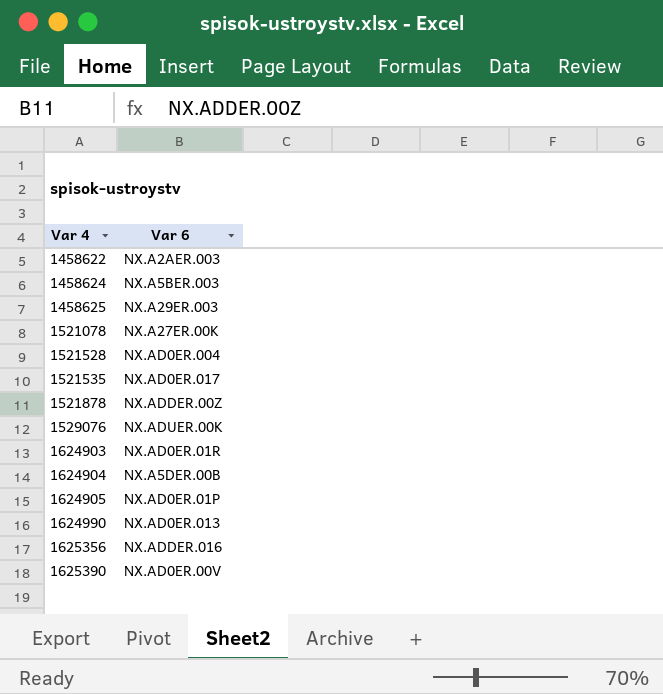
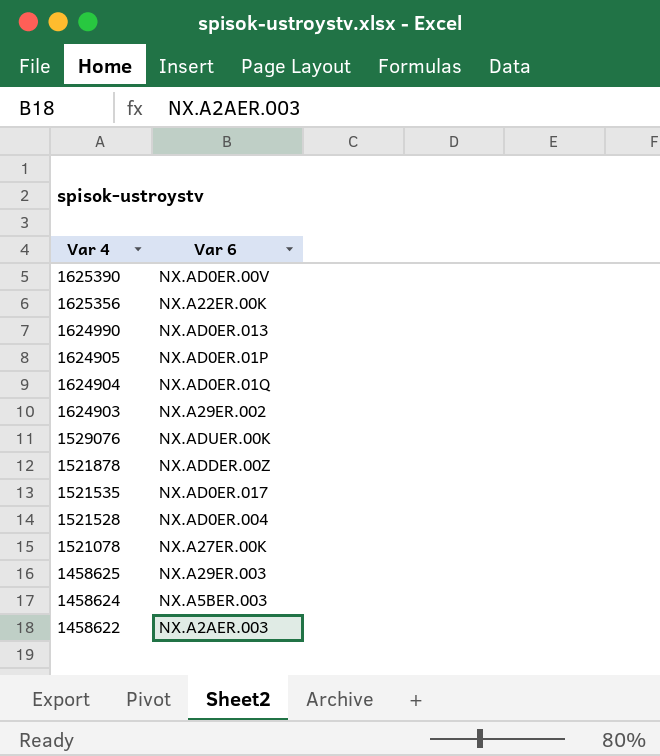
row order: Var 4 ascending -> Var 4 descending
1625356 | Var 6: NX.ADDER.016 -> NX.A22ER.00K
1624904 | Var 6: NX.A5DER.00B -> NX.AD0ER.01Q
1624903 | Var 6: NX.AD0ER.01R -> NX.A29ER.002

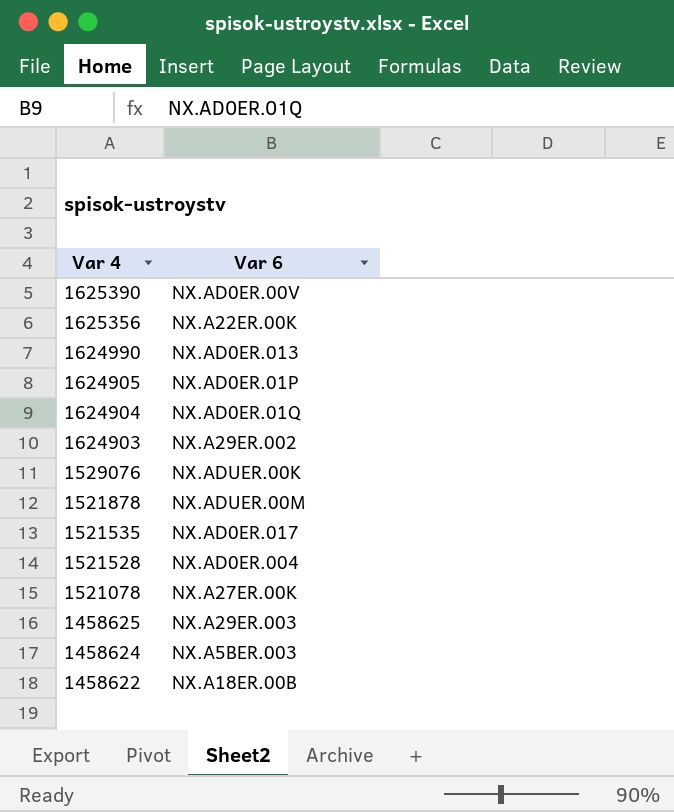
1521878 | Var 6: NX.ADDER.00Z -> NX.ADUER.00M
1458622 | Var 6: NX.A2AER.003 -> NX.A18ER.00B

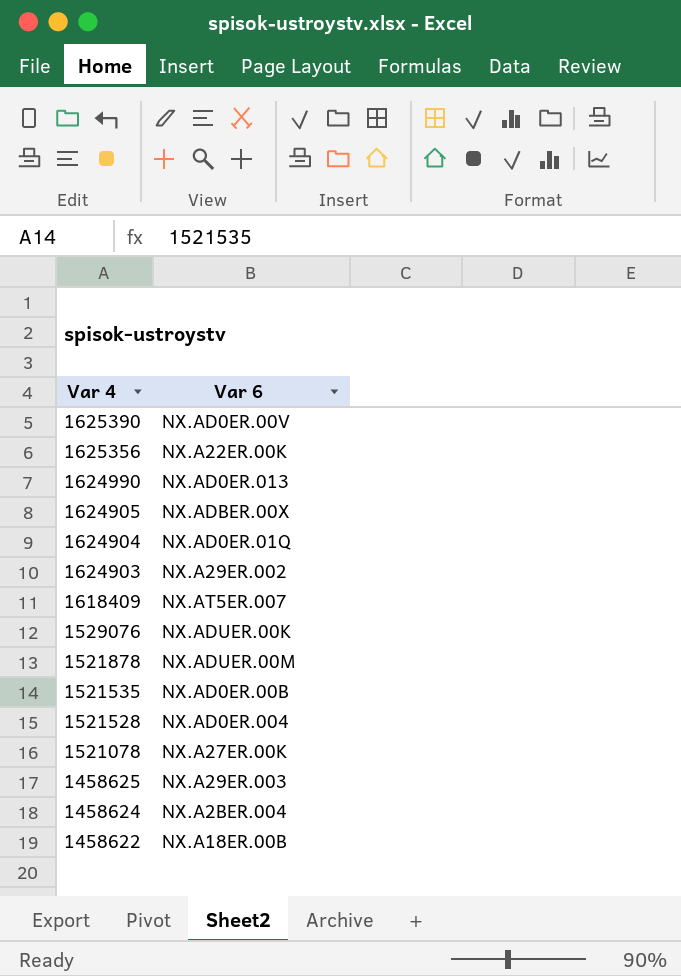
1624905 | Var 6: NX.AD0ER.01P -> NX.ADBER.00X
row 1618409: none -> NX.AT5ER.007
1521535 | Var 6: NX.AD0ER.017 -> NX.AD0ER.00B
1458624 | Var 6: NX.A5BER.003 -> NX.A2BER.004

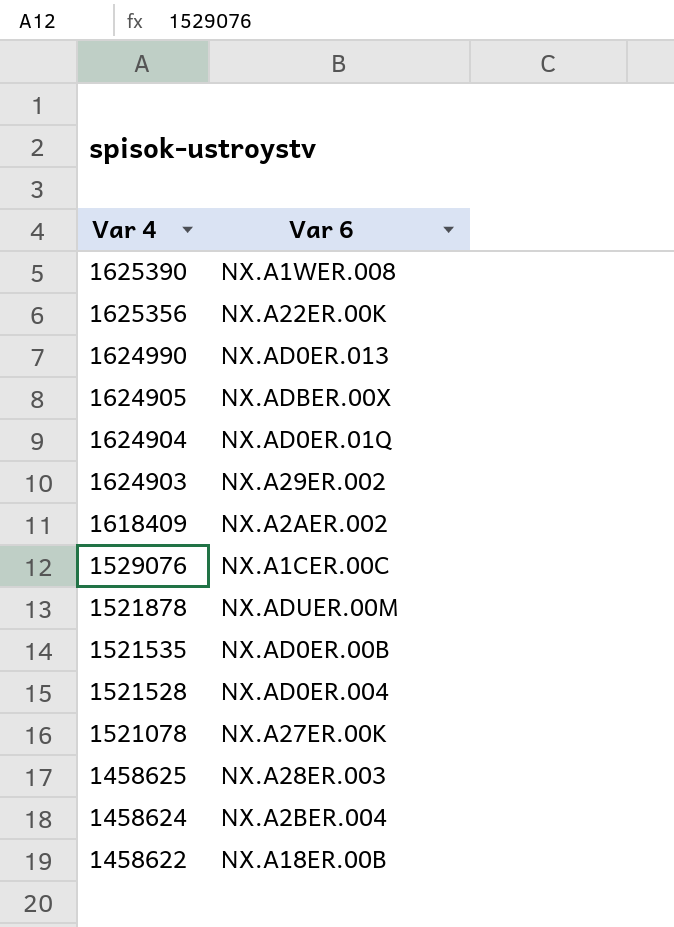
1625390 | Var 6: NX.AD0ER.00V -> NX.A1WER.008
1618409 | Var 6: NX.AT5ER.007 -> NX.A2AER.002
1529076 | Var 6: NX.ADUER.00K -> NX.A1CER.00C
1458625 | Var 6: NX.A29ER.003 -> NX.A28ER.003

